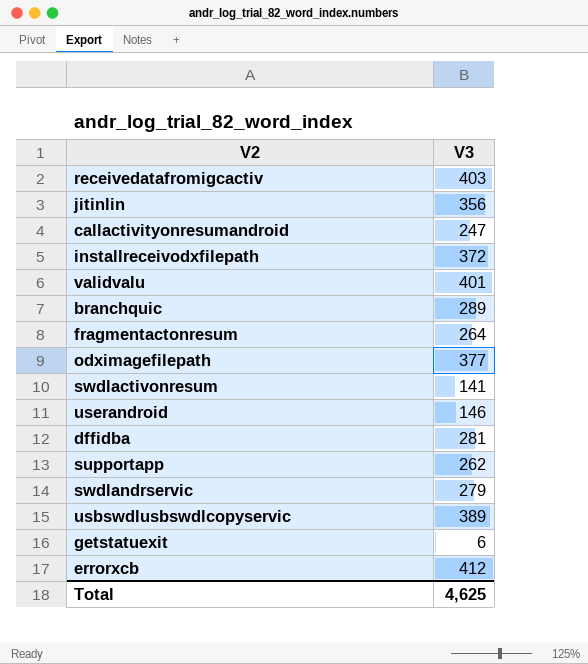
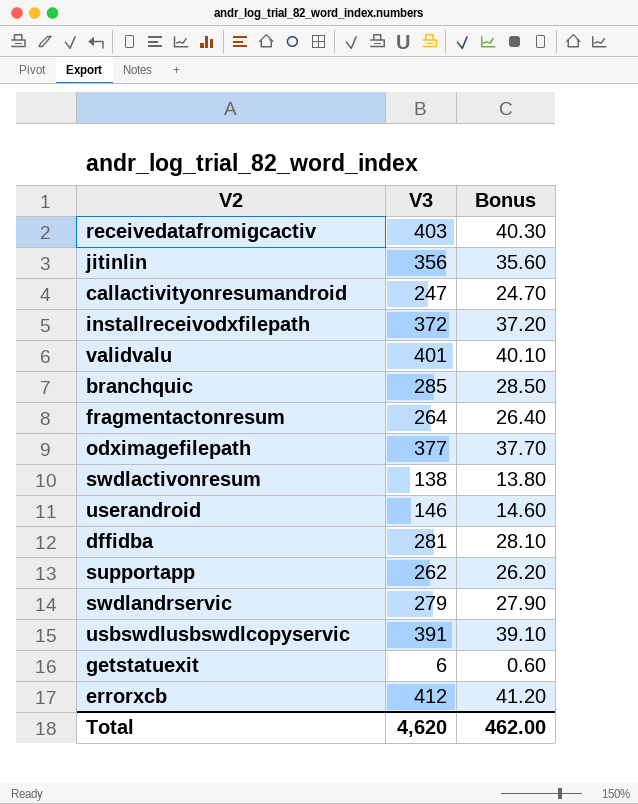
column Bonus | formula: none -> [V3] * 0.1
branchquic | V3: 289 -> 285
swdlactivonresum | V3: 141 -> 138
usbswdlusbswdlcopyservic | V3: 389 -> 391
Total | V3: 4,625 -> 4,620

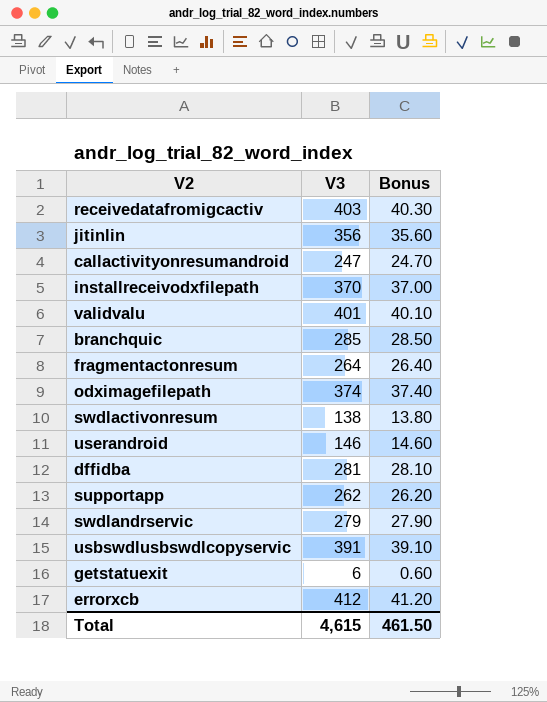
installreceivodxfilepath | V3: 372 -> 370
installreceivodxfilepath | Bonus: 37.20 -> 37.00
odximagefilepath | V3: 377 -> 374
odximagefilepath | Bonus: 37.70 -> 37.40
Total | V3: 4,620 -> 4,615
Total | Bonus: 462.00 -> 461.50

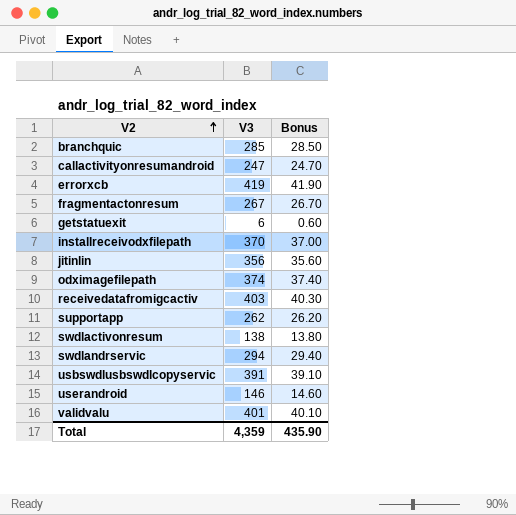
row order: none -> V2 ascending
row dffidba: 281 | 28.10 -> none
errorxcb | V3: 412 -> 419
errorxcb | Bonus: 41.20 -> 41.90
fragmentactonresum | V3: 264 -> 267
fragmentactonresum | Bonus: 26.40 -> 26.70
swdlandrservic | V3: 279 -> 294
swdlandrservic | Bonus: 27.90 -> 29.40
Total | V3: 4,615 -> 4,359
Total | Bonus: 461.50 -> 435.90

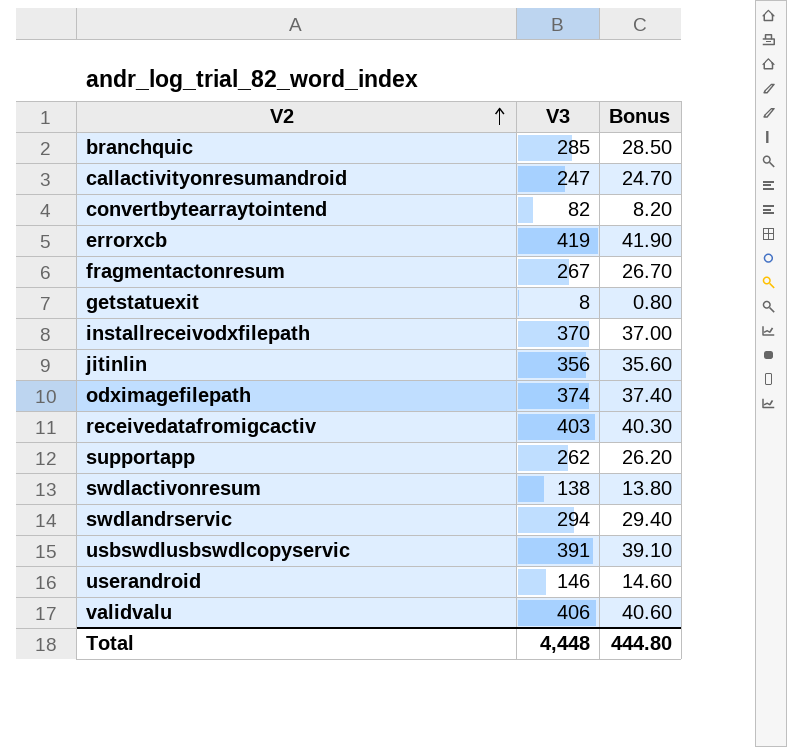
row convertbytearraytointend: none -> 82 | 8.20
getstatuexit | V3: 6 -> 8
getstatuexit | Bonus: 0.60 -> 0.80
validvalu | V3: 401 -> 406
validvalu | Bonus: 40.10 -> 40.60
Total | V3: 4,359 -> 4,448
Total | Bonus: 435.90 -> 444.80

